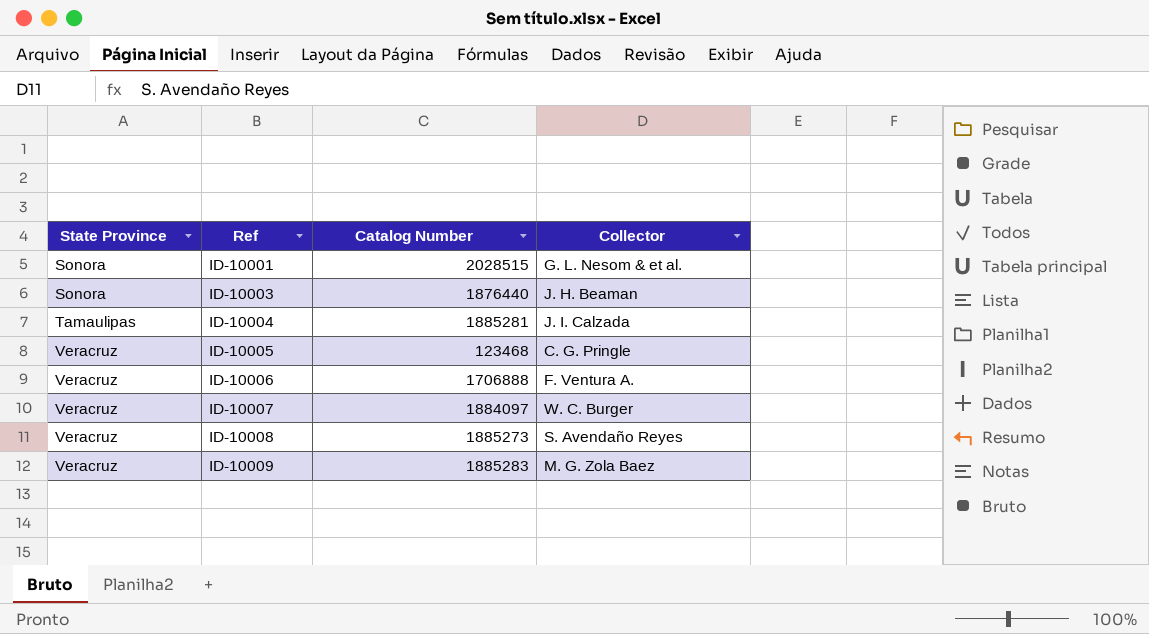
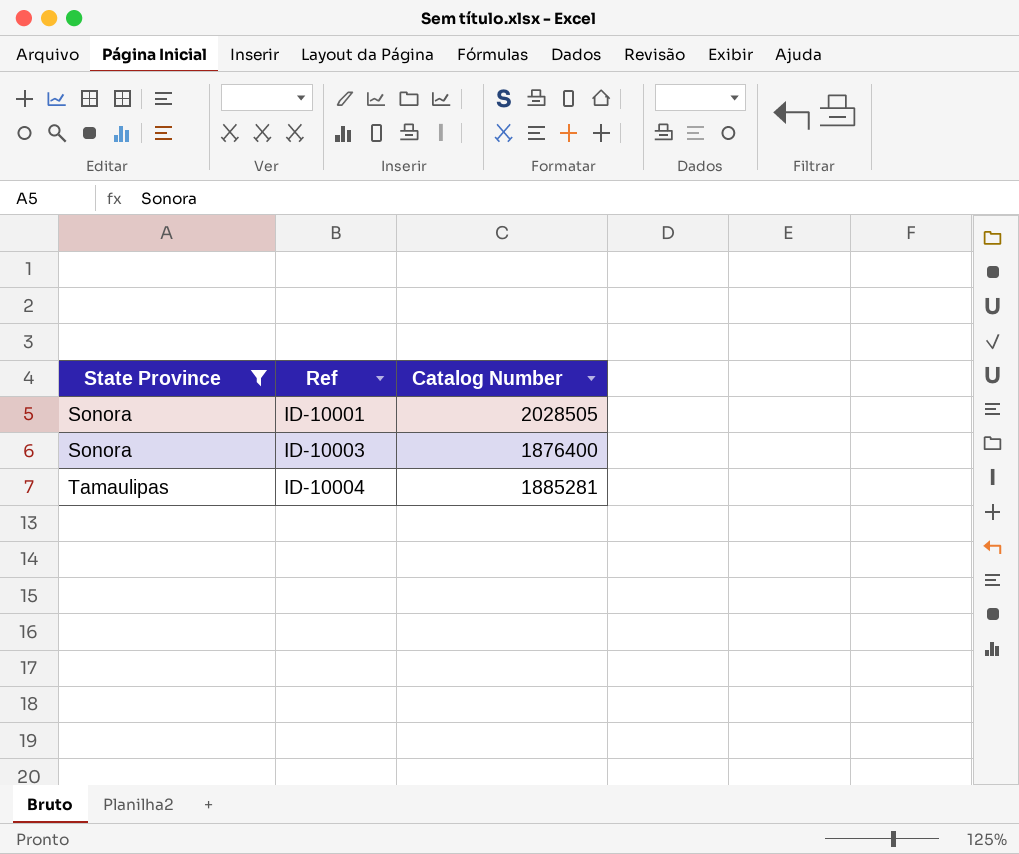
filter: none -> State Province != Veracruz
column Collector | position: 4 -> none
ID-10001 | Catalog Number: 2028515 -> 2028505
ID-10003 | Catalog Number: 1876440 -> 1876400

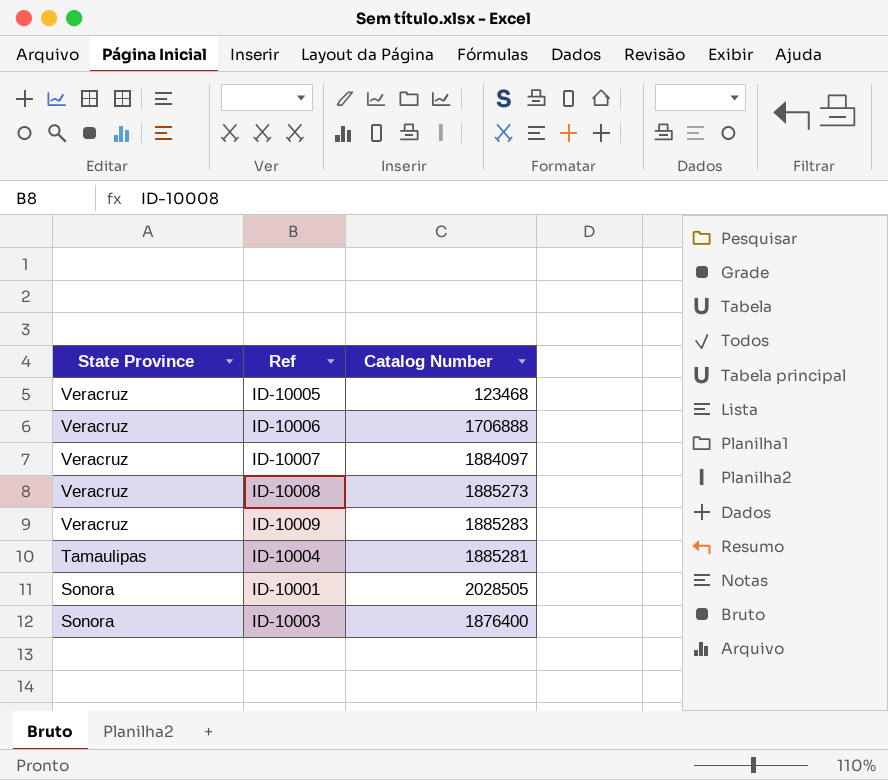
filter: State Province != Veracruz -> none
row order: State Province ascending -> State Province descending

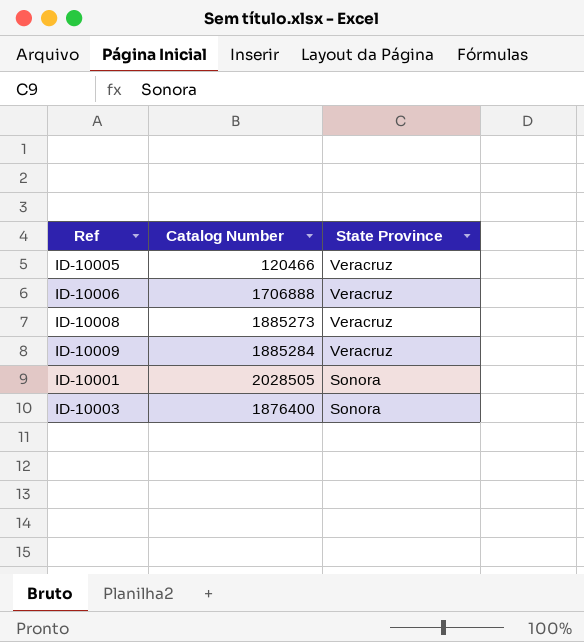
column State Province | position: 1 -> 3
row ID-10007: Veracruz | 1884097 -> none
row ID-10004: Tamaulipas | 1885281 -> none
ID-10005 | Catalog Number: 123468 -> 120466
ID-10009 | Catalog Number: 1885283 -> 1885284

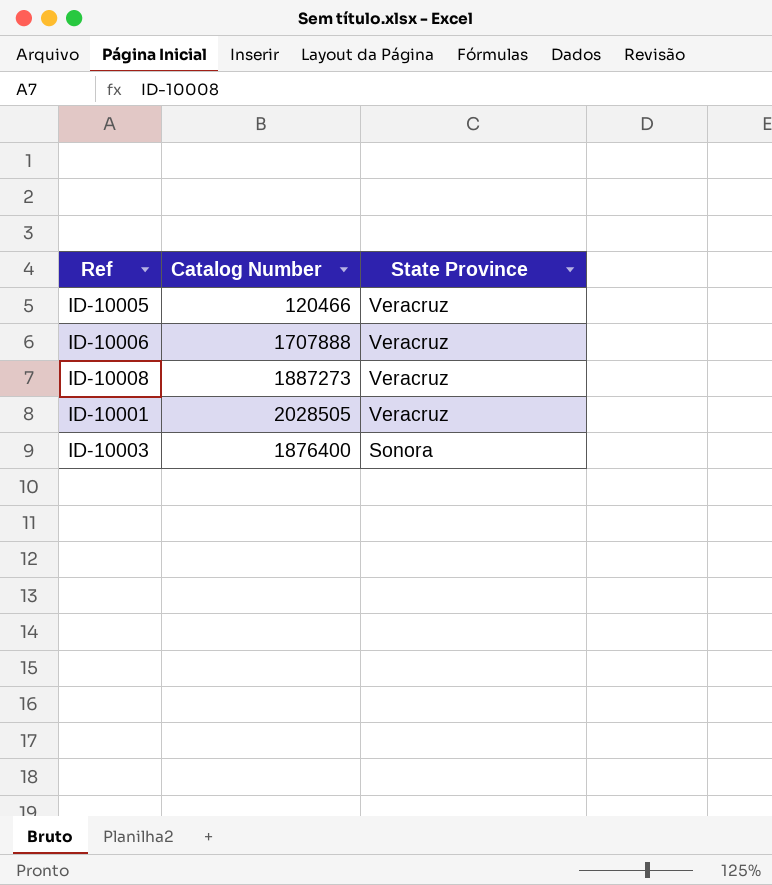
row ID-10009: 1885284 | Veracruz -> none
ID-10006 | Catalog Number: 1706888 -> 1707888
ID-10008 | Catalog Number: 1885273 -> 1887273
ID-10001 | State Province: Sonora -> Veracruz

